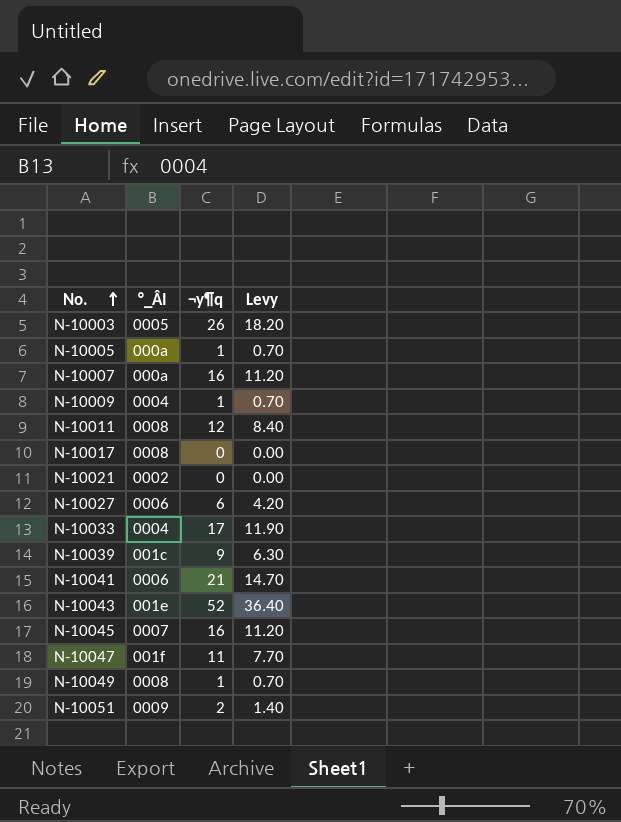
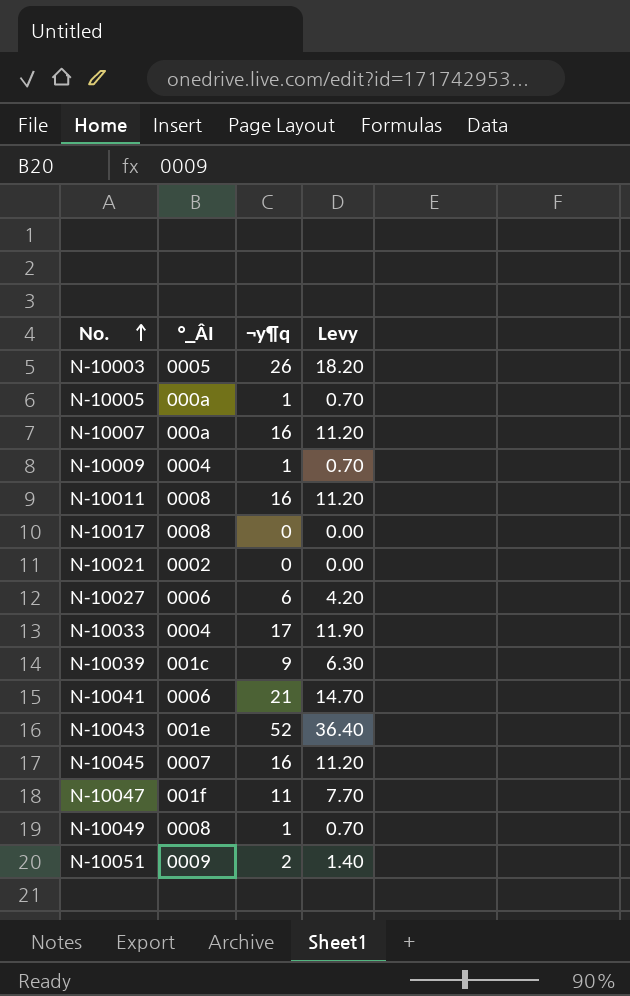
N-10011 | ¬y¶q: 12 -> 16
N-10011 | Levy: 8.40 -> 11.20

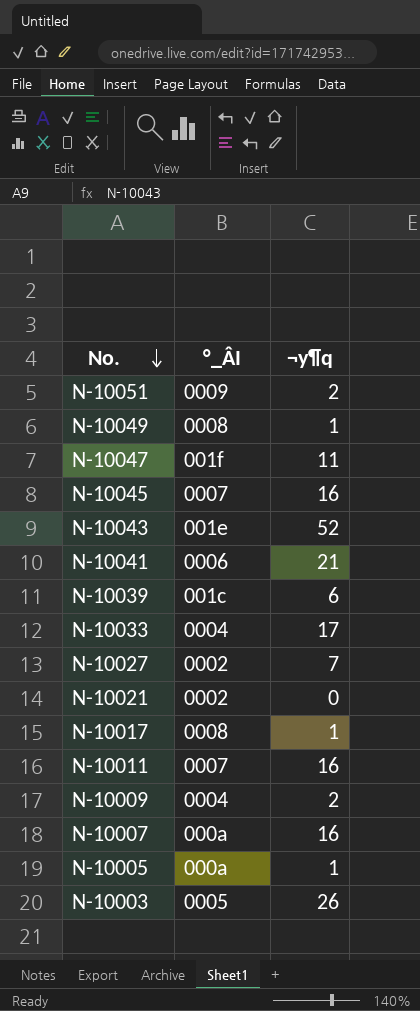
row order: No. ascending -> No. descending
column Levy | formula: [¬y¶q] * 0.7 -> none
N-10039 | ¬y¶q: 9 -> 6
N-10027 | °_ÂI: 0006 -> 0002
N-10027 | ¬y¶q: 6 -> 7
N-10017 | ¬y¶q: 0 -> 1
N-10011 | °_ÂI: 0008 -> 0007
N-10009 | ¬y¶q: 1 -> 2

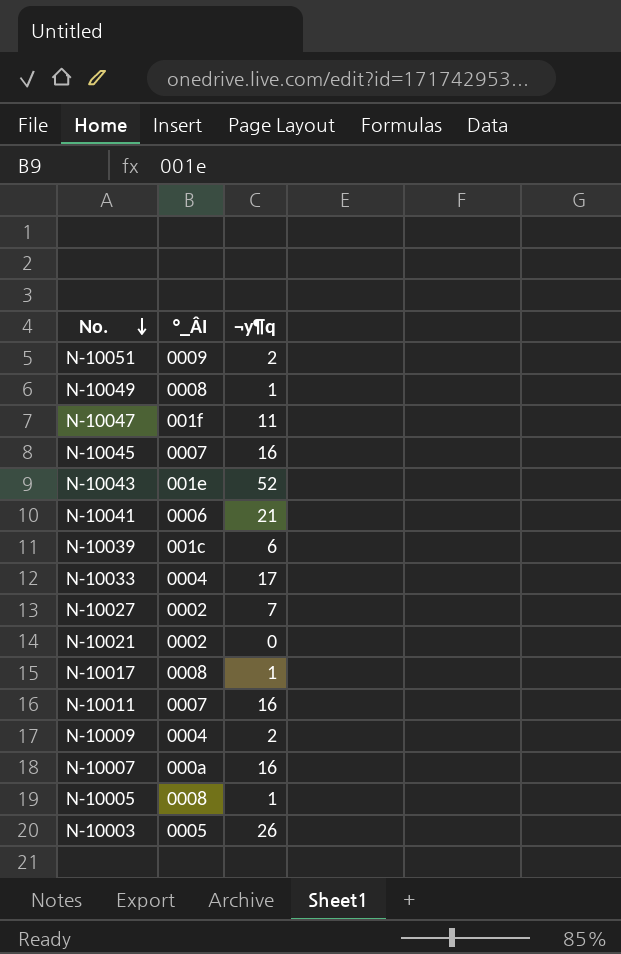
N-10005 | °_ÂI: 000a -> 0008

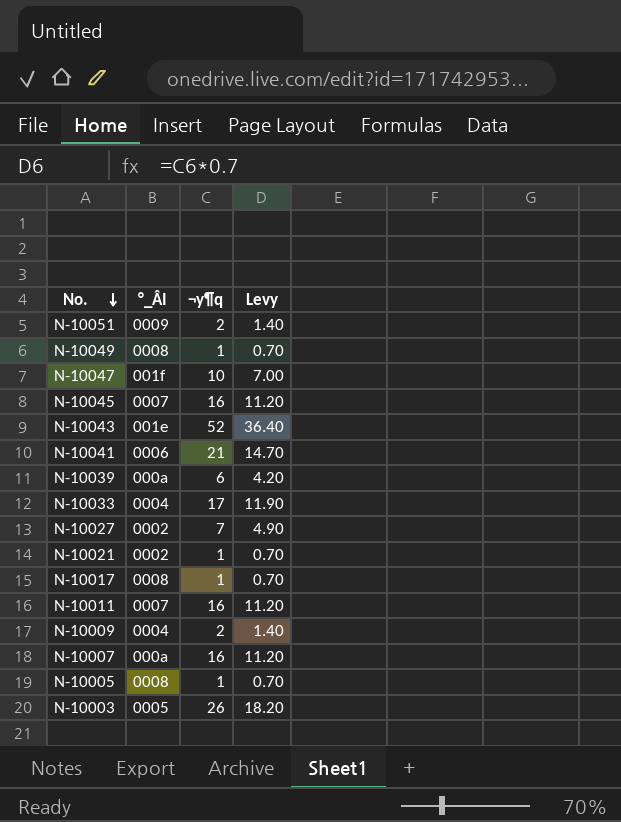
column Levy | formula: none -> [¬y¶q] * 0.7
N-10047 | ¬y¶q: 11 -> 10
N-10039 | °_ÂI: 001c -> 000a
N-10021 | ¬y¶q: 0 -> 1

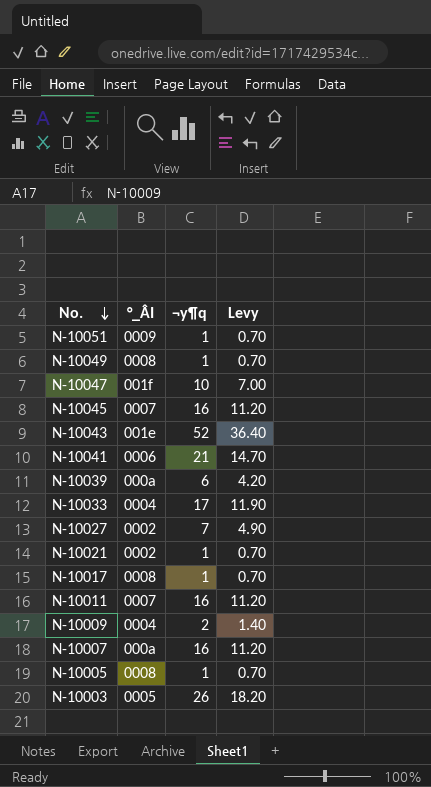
N-10051 | ¬y¶q: 2 -> 1
N-10051 | Levy: 1.40 -> 0.70

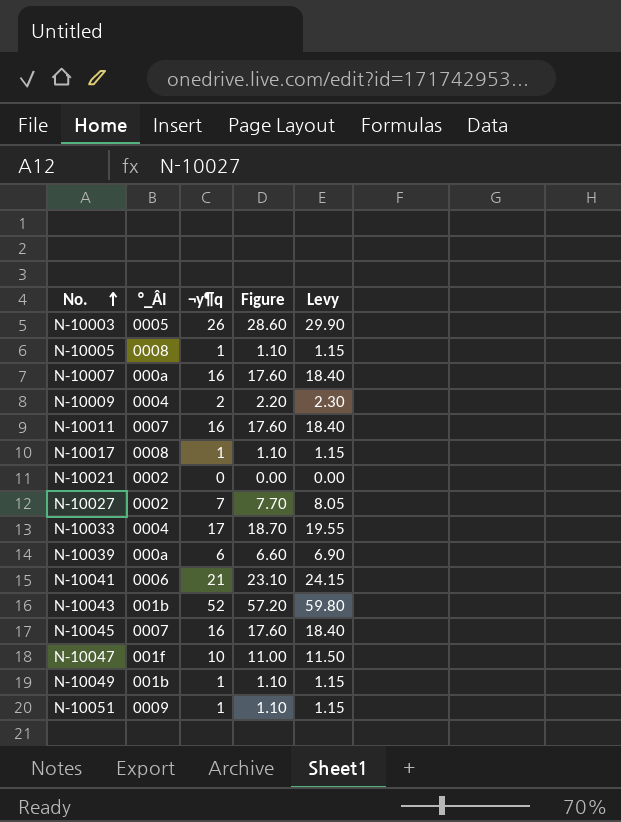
row order: No. descending -> No. ascending
column Figure | formula: none -> [¬y¶q] * 1.1
column Levy | formula: [¬y¶q] * 0.7 -> [¬y¶q] * 1.15
N-10021 | ¬y¶q: 1 -> 0
N-10043 | °_ÂI: 001e -> 001b
N-10049 | °_ÂI: 0008 -> 001b

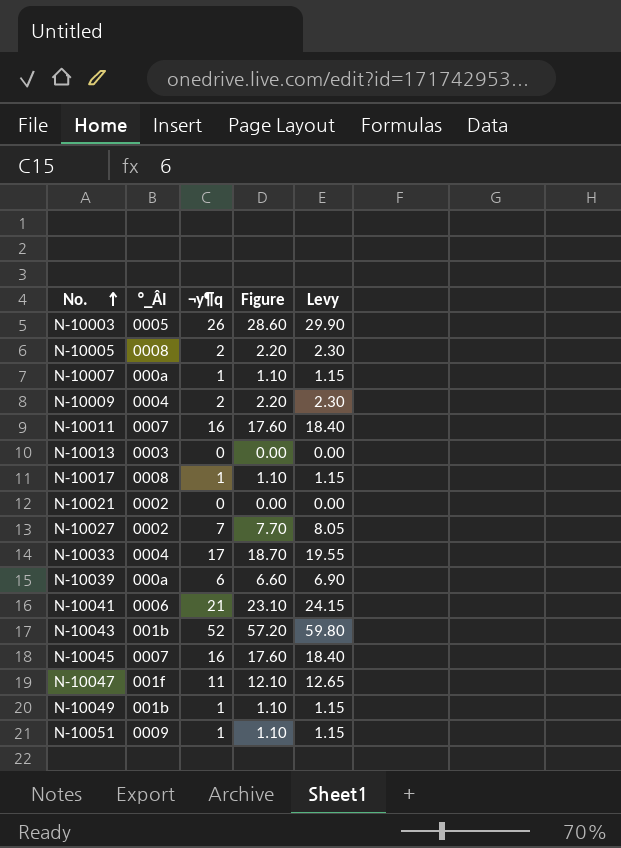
N-10005 | ¬y¶q: 1 -> 2
N-10005 | Figure: 1.10 -> 2.20
N-10005 | Levy: 1.15 -> 2.30
N-10007 | ¬y¶q: 16 -> 1
N-10007 | Figure: 17.60 -> 1.10
N-10007 | Levy: 18.40 -> 1.15
row N-10013: none -> 0003 | 0 | 0.00 | 0.00
N-10047 | ¬y¶q: 10 -> 11
N-10047 | Figure: 11.00 -> 12.10
N-10047 | Levy: 11.50 -> 12.65

